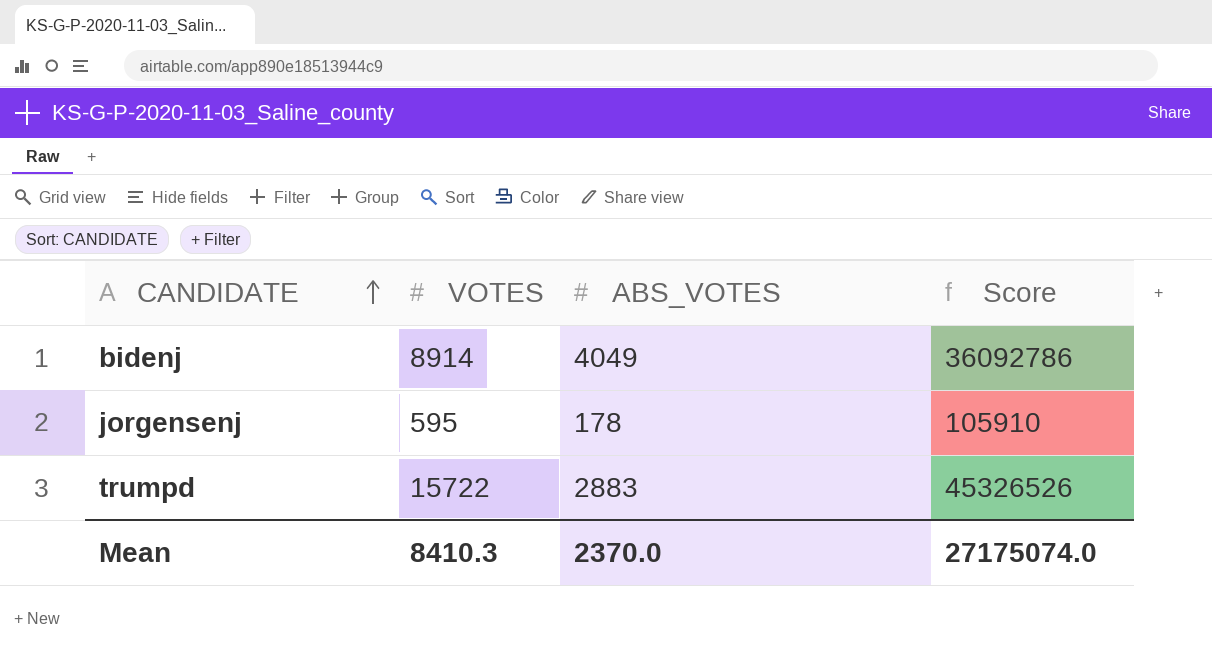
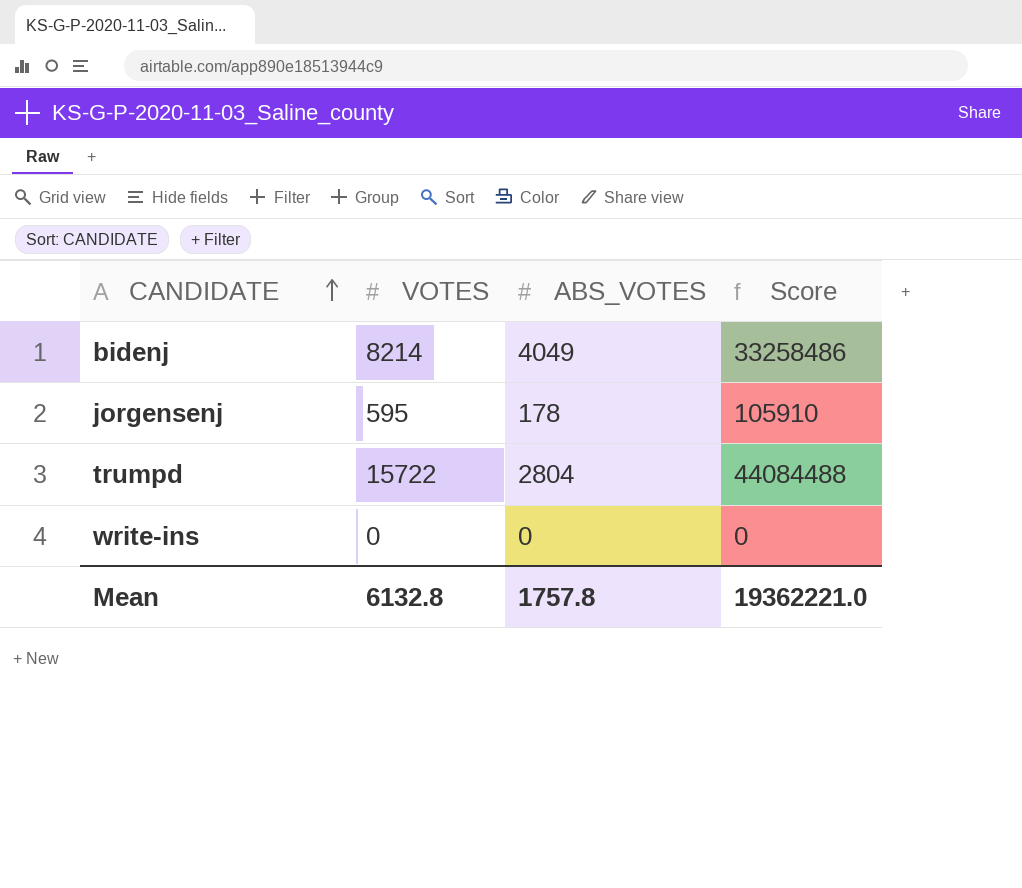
bidenj | VOTES: 8914 -> 8214
bidenj | Score: 36092786 -> 33258486
trumpd | ABS_VOTES: 2883 -> 2804
trumpd | Score: 45326526 -> 44084488
row write-ins: none -> 0 | 0 | 0
Mean | VOTES: 8410.3 -> 6132.8
Mean | ABS_VOTES: 2370.0 -> 1757.8
Mean | Score: 27175074.0 -> 19362221.0

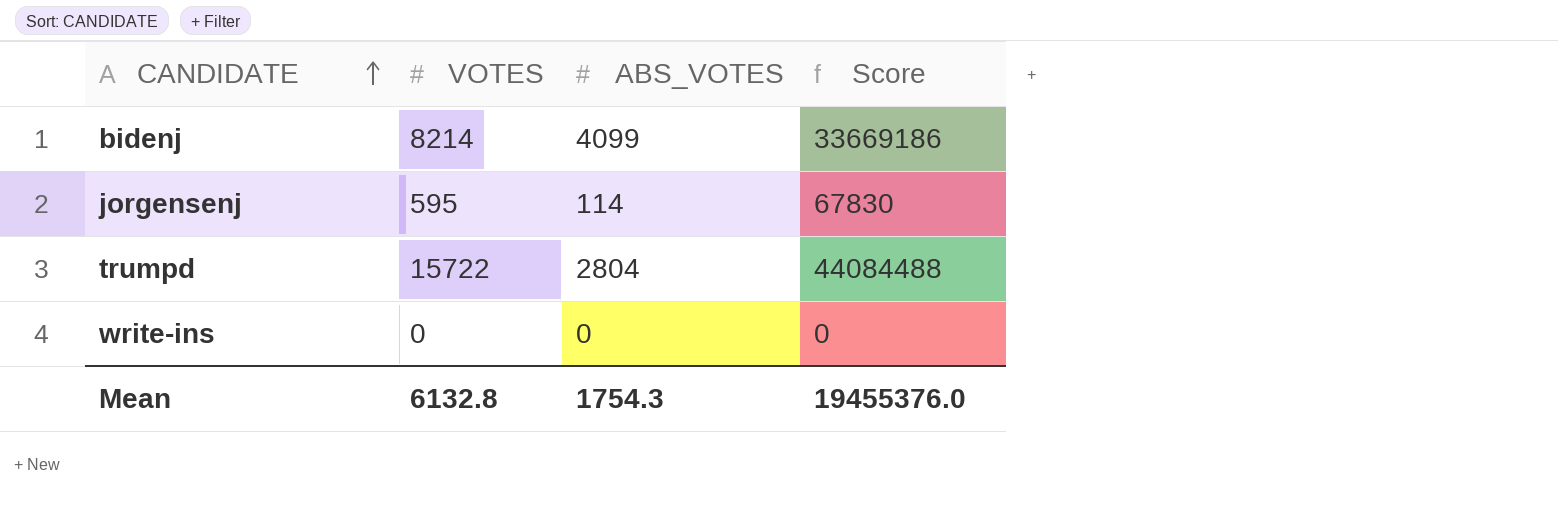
bidenj | ABS_VOTES: 4049 -> 4099
bidenj | Score: 33258486 -> 33669186
jorgensenj | ABS_VOTES: 178 -> 114
jorgensenj | Score: 105910 -> 67830
Mean | ABS_VOTES: 1757.8 -> 1754.3
Mean | Score: 19362221.0 -> 19455376.0

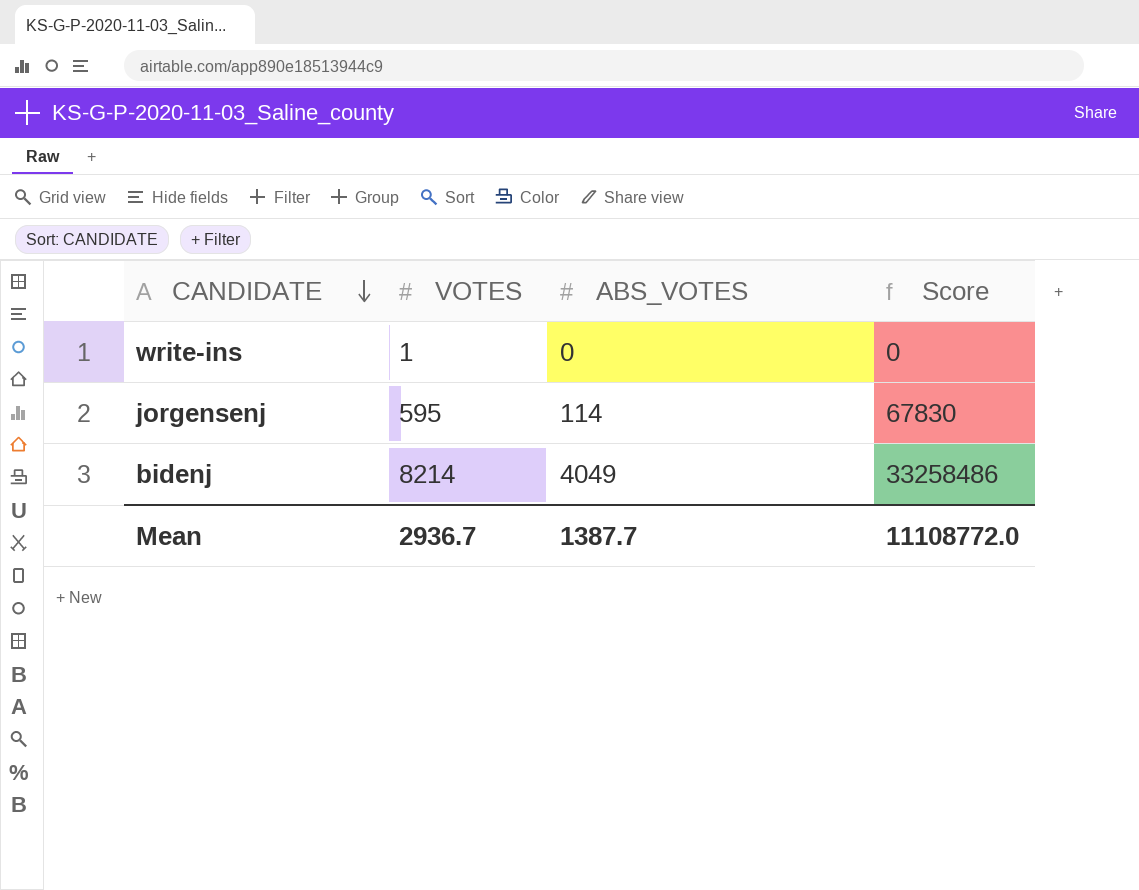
row order: CANDIDATE ascending -> CANDIDATE descending
row trumpd: 15722 | 2804 | 44084488 -> none
write-ins | VOTES: 0 -> 1
bidenj | ABS_VOTES: 4099 -> 4049
bidenj | Score: 33669186 -> 33258486
Mean | VOTES: 6132.8 -> 2936.7
Mean | ABS_VOTES: 1754.3 -> 1387.7
Mean | Score: 19455376.0 -> 11108772.0

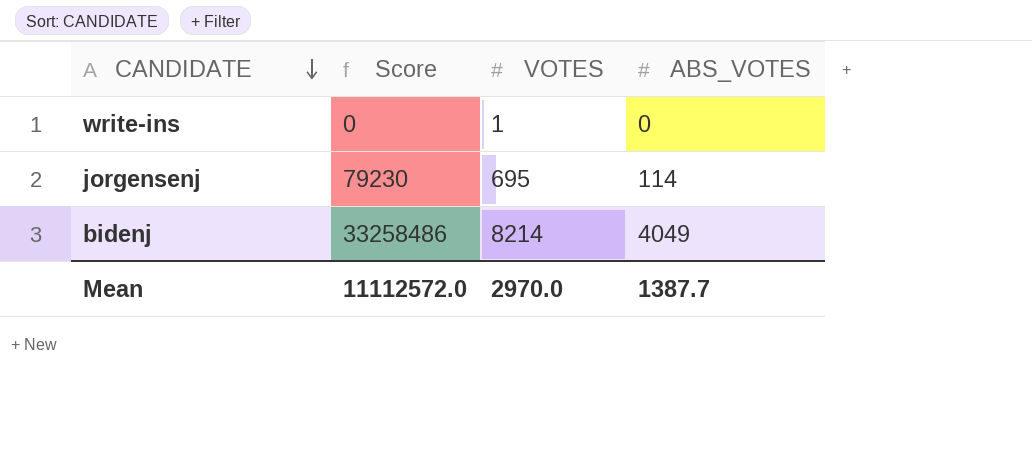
column Score | position: 4 -> 2
jorgensenj | Score: 67830 -> 79230
jorgensenj | VOTES: 595 -> 695
Mean | Score: 11108772.0 -> 11112572.0
Mean | VOTES: 2936.7 -> 2970.0

